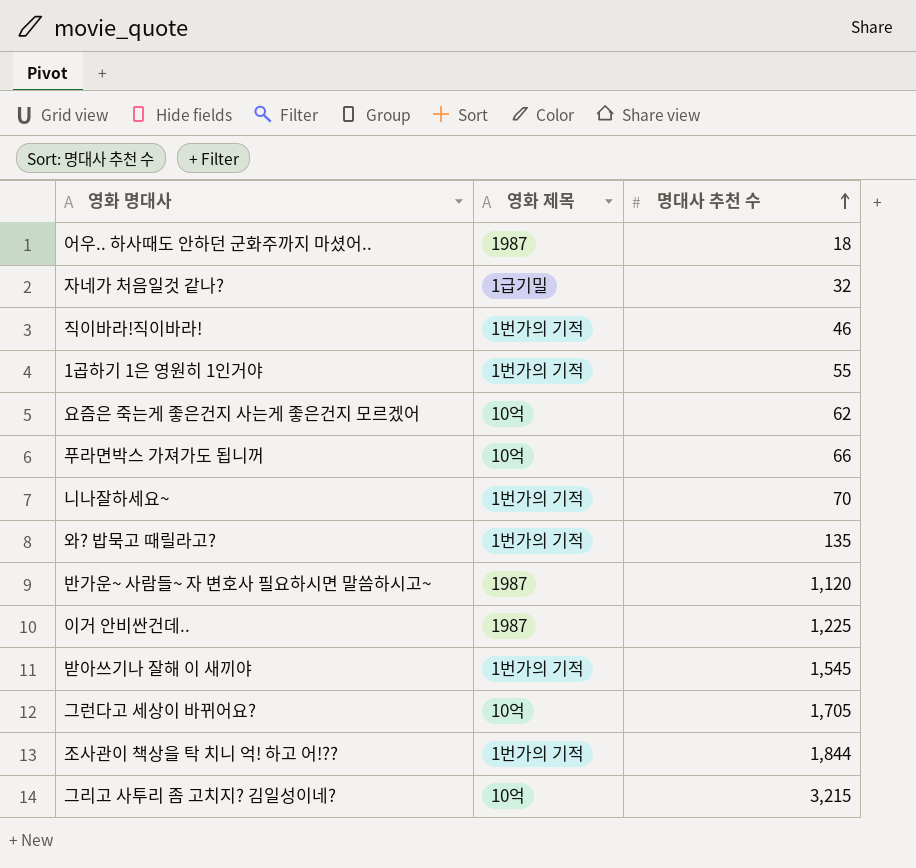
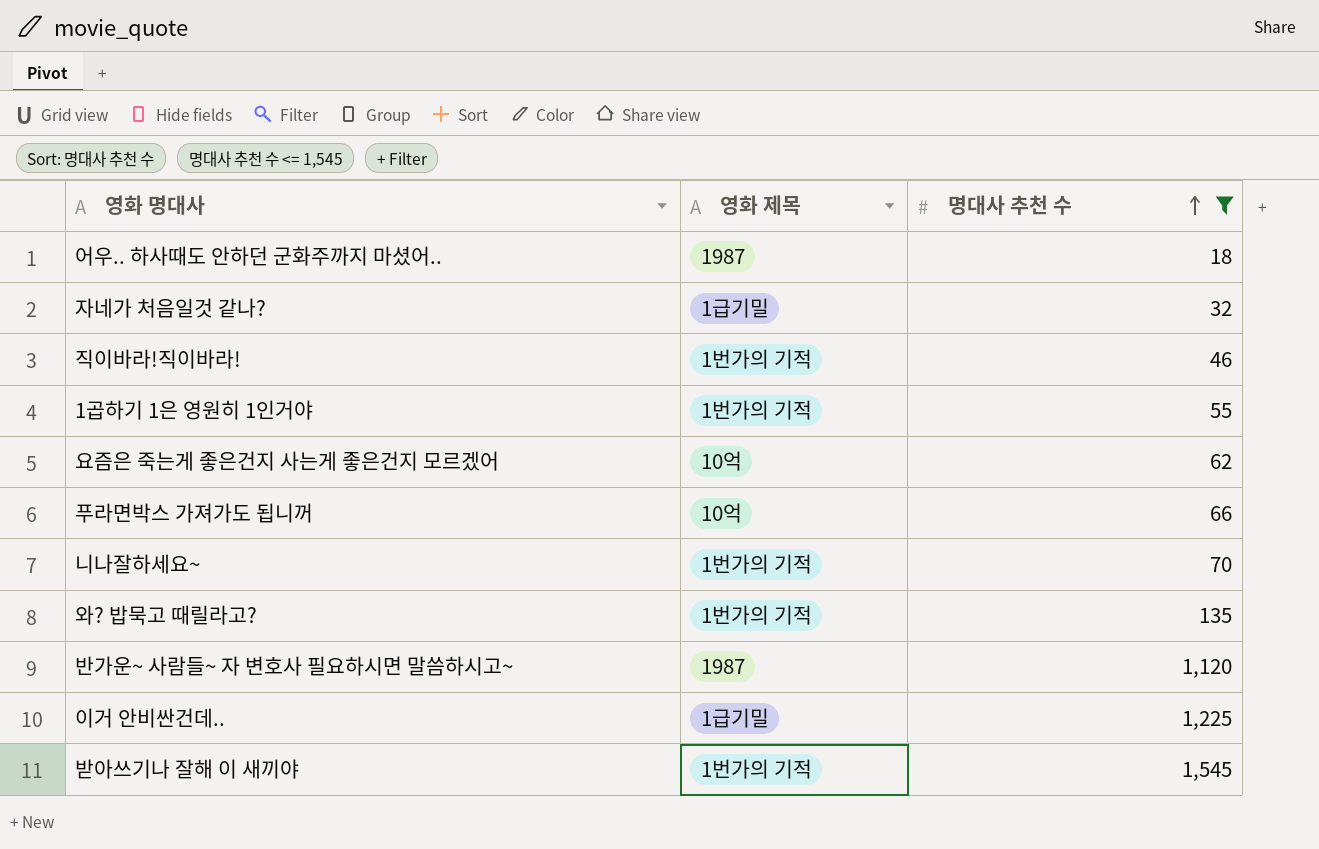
filter: none -> 명대사 추천 수 <= 1,545
이거 안비싼건데.. | 영화 제목: 1987 -> 1급기밀

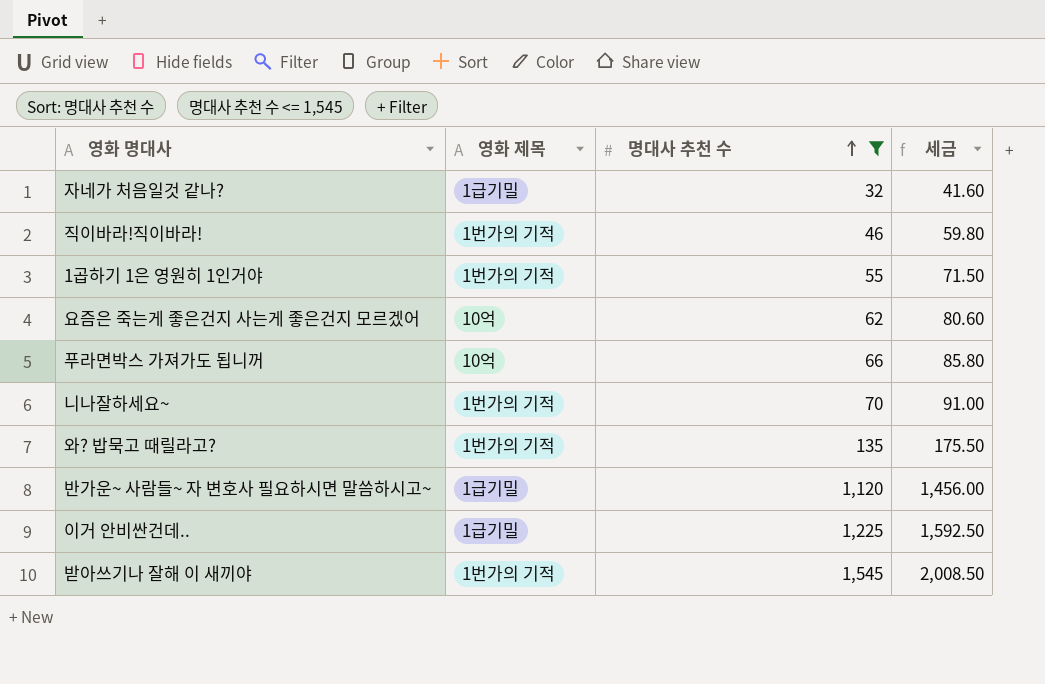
column 세금 | formula: none -> [명대사 추천 수] * 1.3
row 어우.. 하사때도 안하던 군화주까지 마셨어..: 1987 | 18 -> none
반가운~ 사람들~ 자 변호사 필요하시면 말씀하시고~ | 영화 제목: 1987 -> 1급기밀

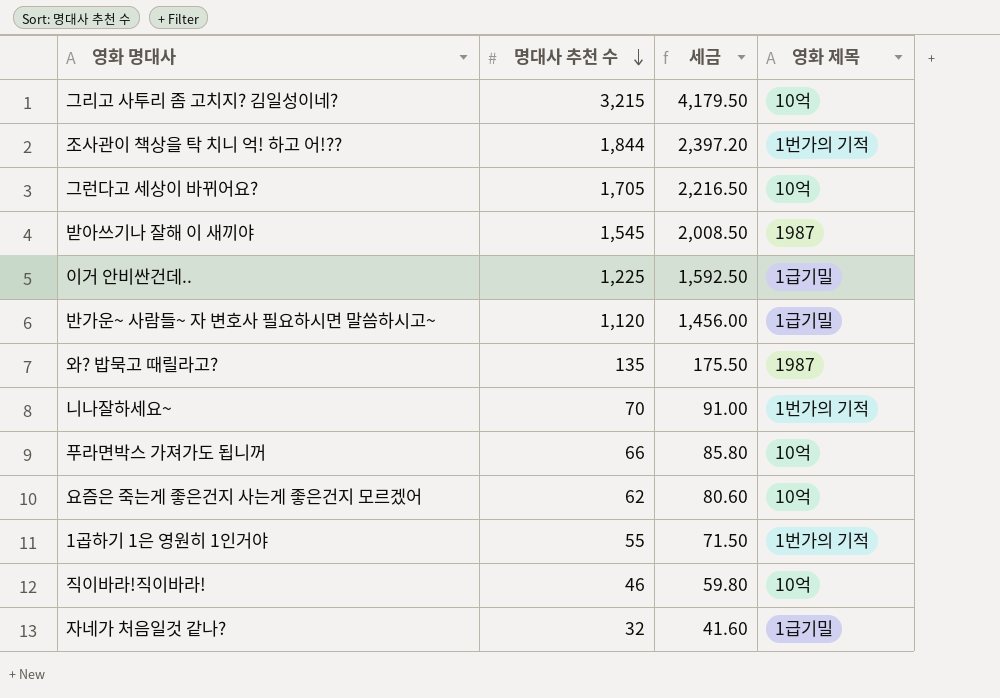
filter: 명대사 추천 수 <= 1,545 -> none
row order: 명대사 추천 수 ascending -> 명대사 추천 수 descending
column 영화 제목 | position: 2 -> 4
받아쓰기나 잘해 이 새끼야 | 영화 제목: 1번가의 기적 -> 1987
와? 밥묵고 때릴라고? | 영화 제목: 1번가의 기적 -> 1987
직이바라!직이바라! | 영화 제목: 1번가의 기적 -> 10억

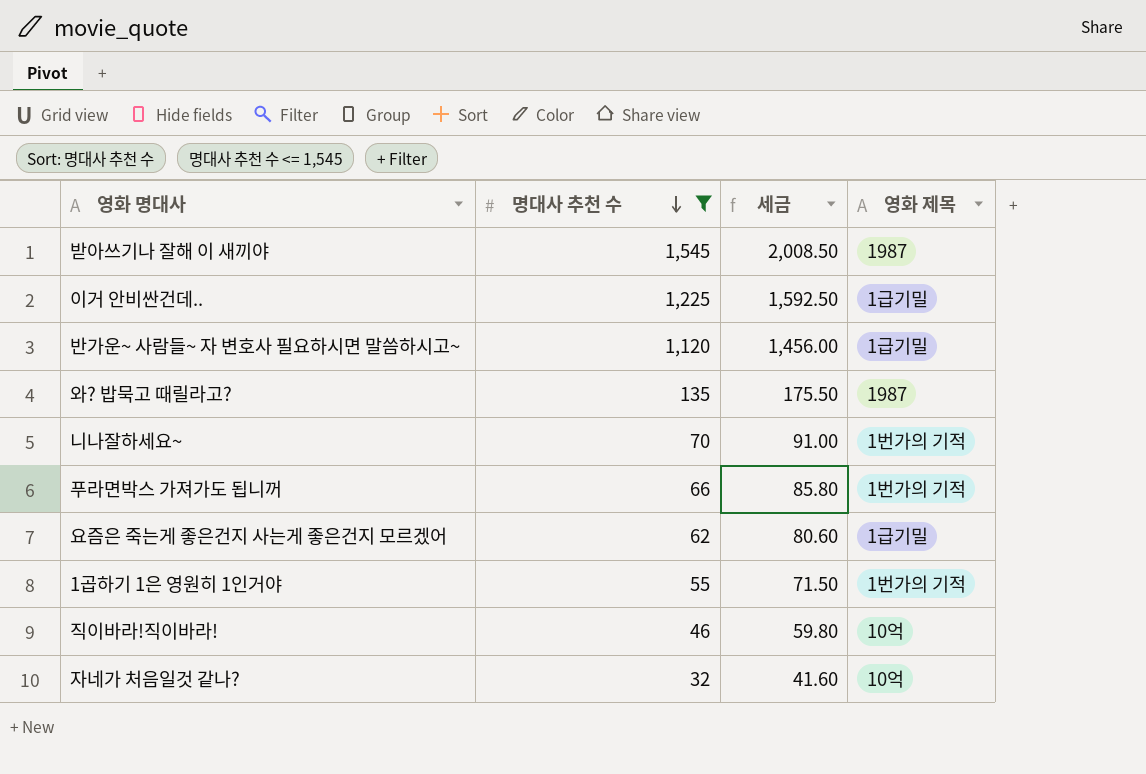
filter: none -> 명대사 추천 수 <= 1,545
푸라면박스 가져가도 됩니꺼 | 영화 제목: 10억 -> 1번가의 기적
요즘은 죽는게 좋은건지 사는게 좋은건지 모르겠어 | 영화 제목: 10억 -> 1급기밀
자네가 처음일것 같나? | 영화 제목: 1급기밀 -> 10억

